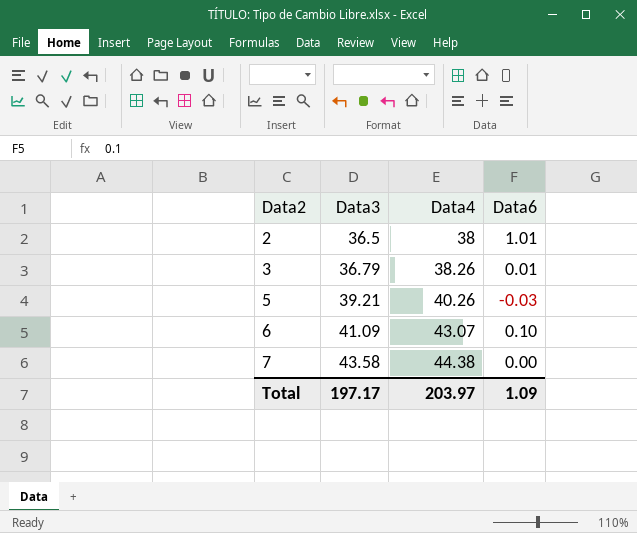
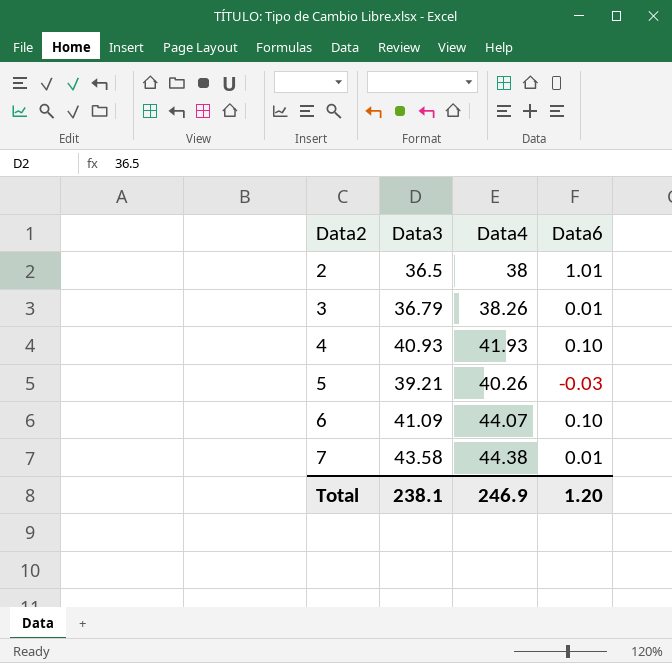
row 4: none -> 40.93 | 41.93 | 0.10
6 | Data4: 43.07 -> 44.07
7 | Data6: 0.00 -> 0.01
Total | Data3: 197.17 -> 238.1
Total | Data4: 203.97 -> 246.9
Total | Data6: 1.09 -> 1.20

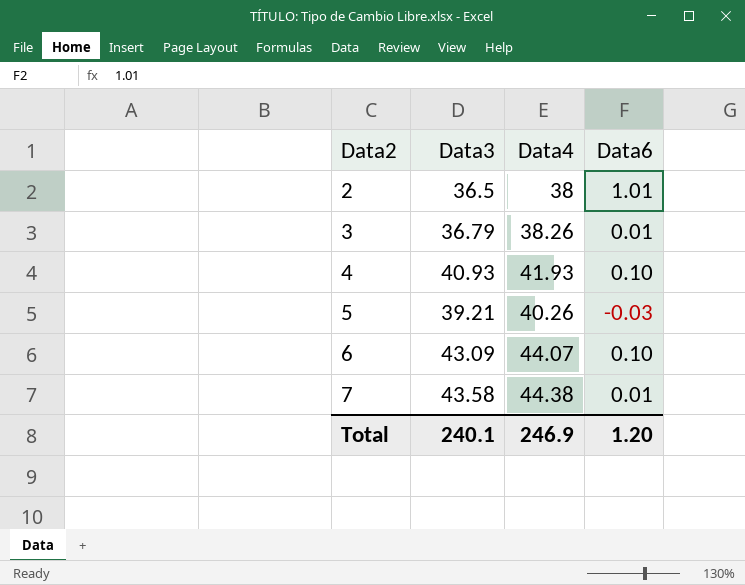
6 | Data3: 41.09 -> 43.09
Total | Data3: 238.1 -> 240.1

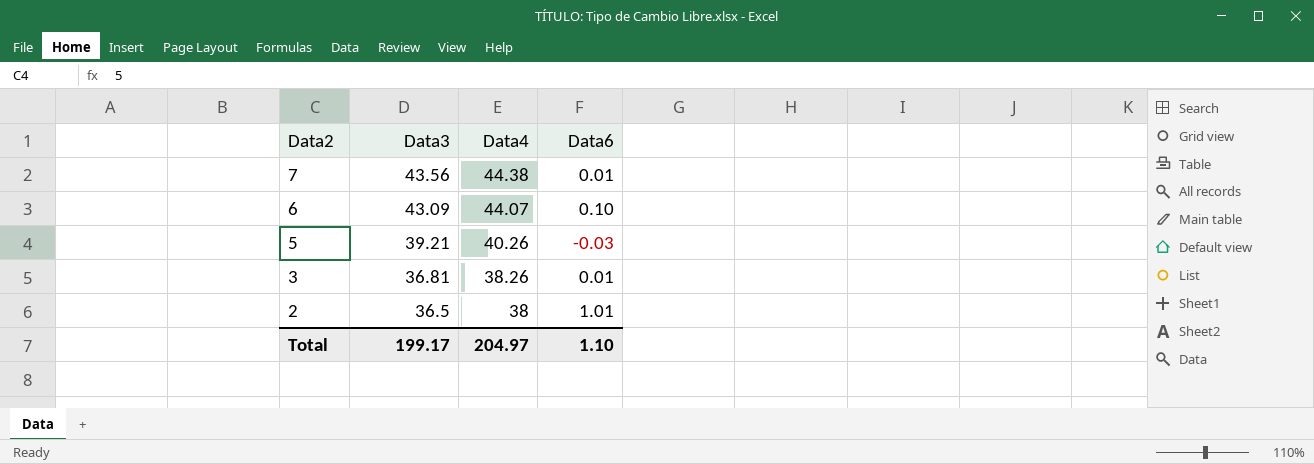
row order: Data2 ascending -> Data2 descending
row 4: 40.93 | 41.93 | 0.10 -> none
7 | Data3: 43.58 -> 43.56
3 | Data3: 36.79 -> 36.81
Total | Data3: 240.1 -> 199.17
Total | Data4: 246.9 -> 204.97
Total | Data6: 1.20 -> 1.10

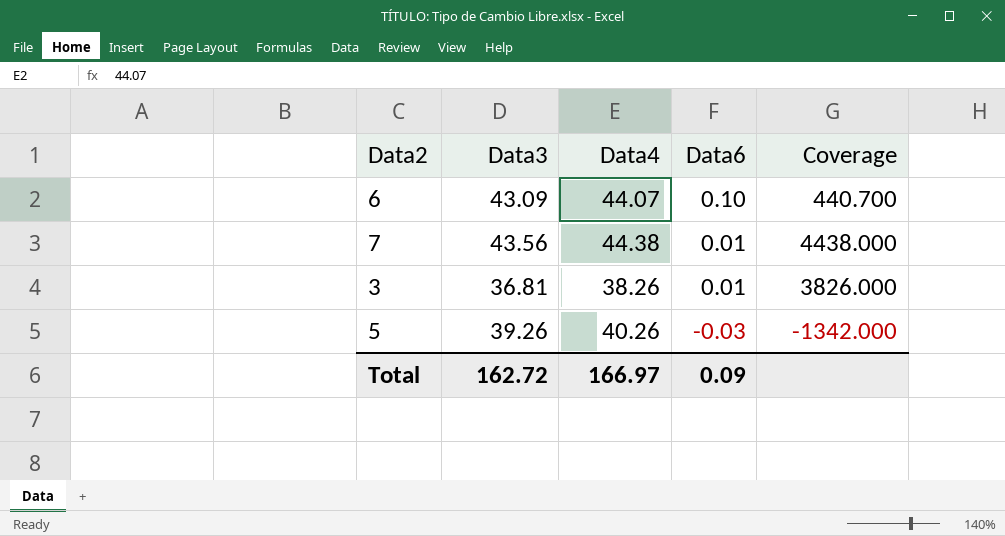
row order: Data2 descending -> Data6 descending
column Coverage | formula: none -> [Data4] / [Data6]
row 2: 36.5 | 38 | 1.01 -> none
5 | Data3: 39.21 -> 39.26
Total | Data3: 199.17 -> 162.72
Total | Data4: 204.97 -> 166.97
Total | Data6: 1.10 -> 0.09

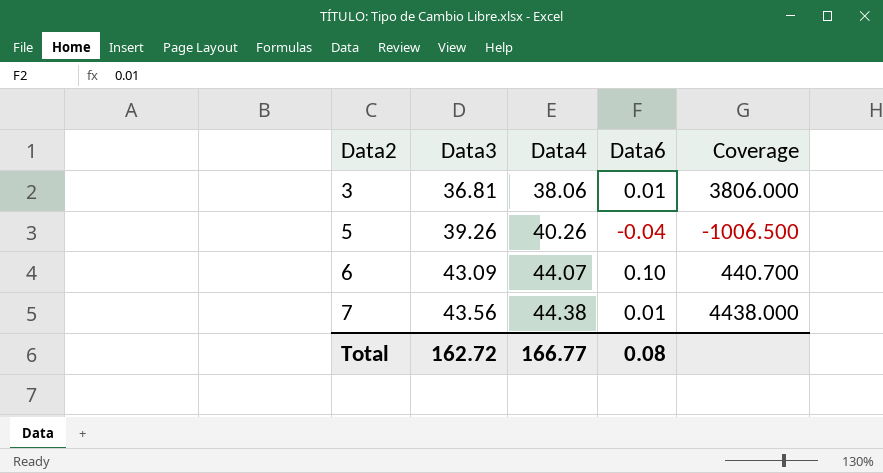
row order: Data6 descending -> Data2 ascending
3 | Data4: 38.26 -> 38.06
3 | Coverage: 3826.000 -> 3806.000
5 | Data6: -0.03 -> -0.04
5 | Coverage: -1342.000 -> -1006.500
Total | Data4: 166.97 -> 166.77
Total | Data6: 0.09 -> 0.08

